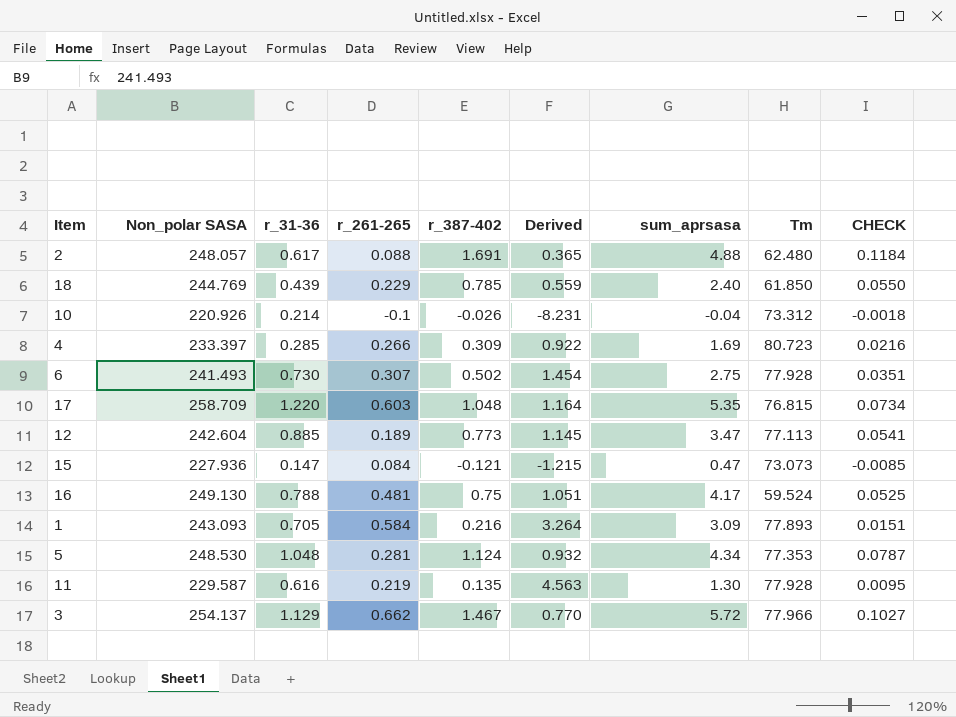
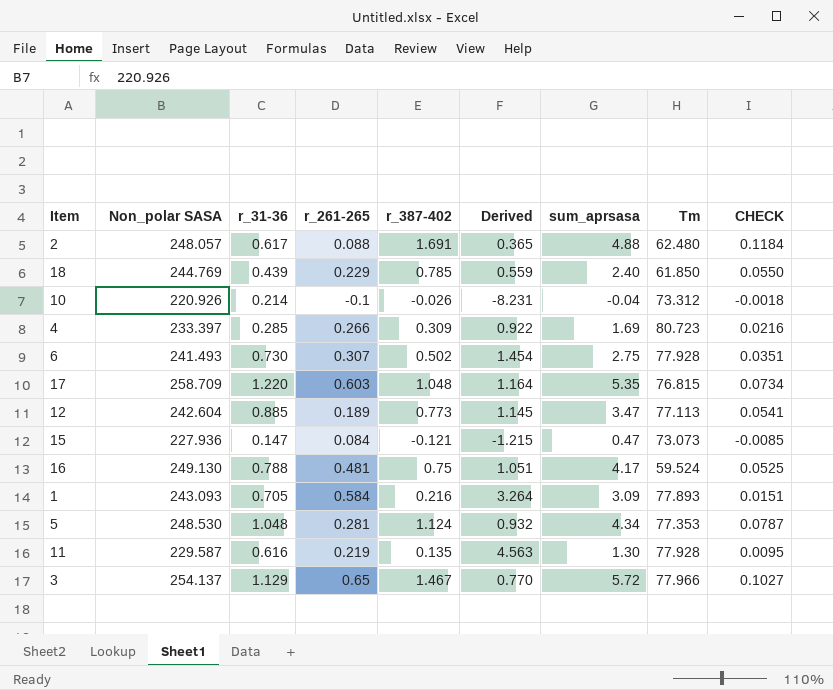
3 | r_261-265: 0.662 -> 0.65

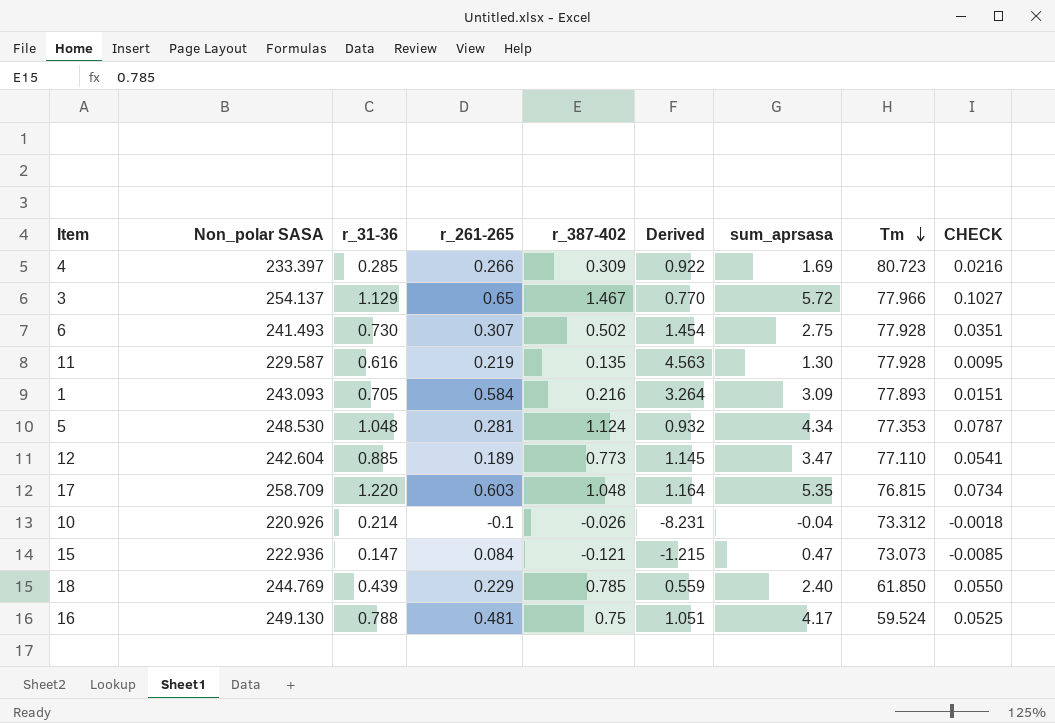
row order: none -> Tm descending
row 2: 248.057 | 0.617 | 0.088 | 1.691 | 0.365 | 4.88 | 62.480 | 0.1184 -> none
12 | Tm: 77.113 -> 77.110
15 | Non_polar SASA: 227.936 -> 222.936

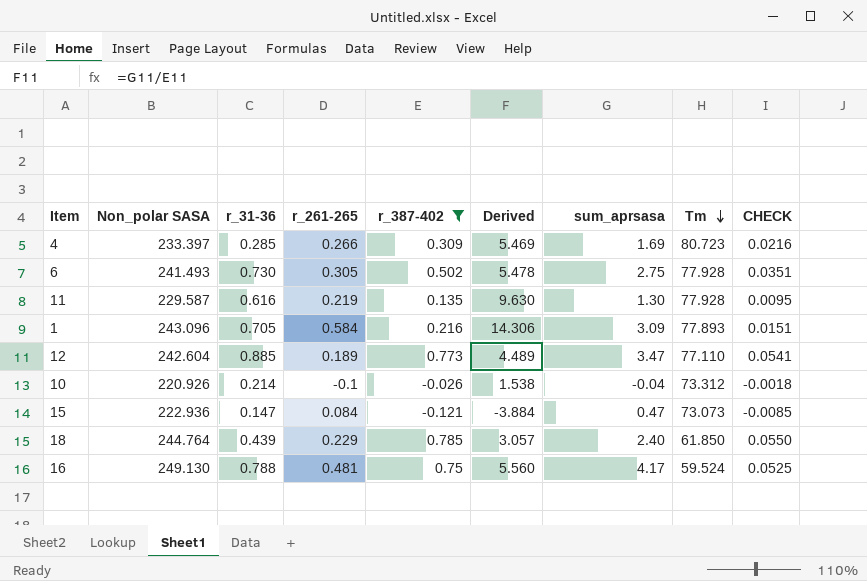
filter: none -> r_387-402 <= 0.785
column Derived | formula: [r_31-36] / [r_387-402] -> [sum_aprsasa] / [r_387-402]
6 | r_261-265: 0.307 -> 0.305
1 | Non_polar SASA: 243.093 -> 243.096
18 | Non_polar SASA: 244.769 -> 244.764

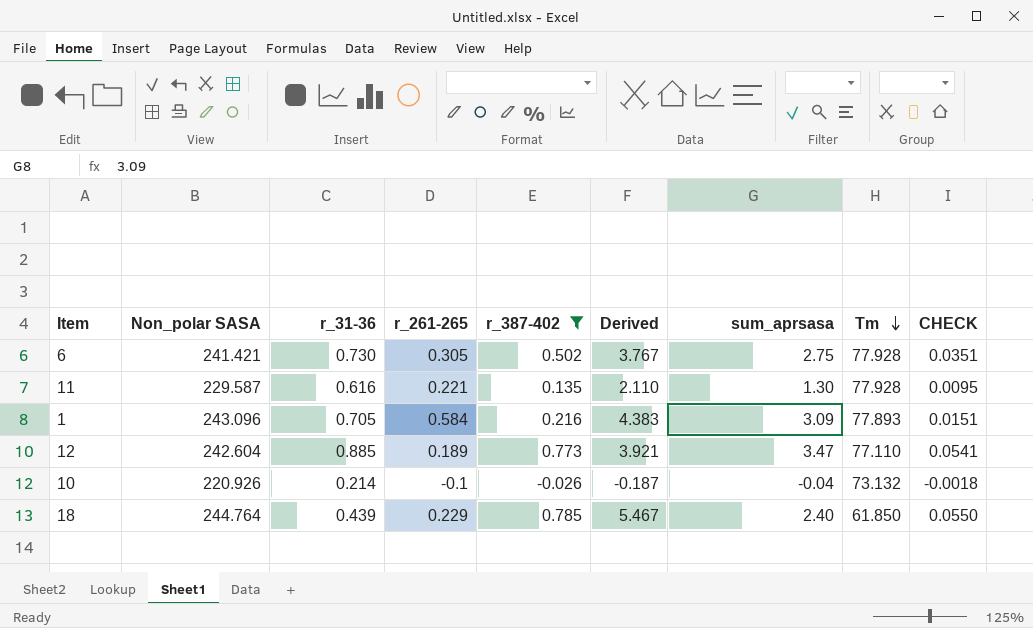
column Derived | formula: [sum_aprsasa] / [r_387-402] -> [sum_aprsasa] / [r_31-36]
row 4: 233.397 | 0.285 | 0.266 | 0.309 | 5.469 | 1.69 | 80.723 | 0.0216 -> none
row 15: 222.936 | 0.147 | 0.084 | -0.121 | -3.884 | 0.47 | 73.073 | -0.0085 -> none
row 16: 249.130 | 0.788 | 0.481 | 0.75 | 5.560 | 4.17 | 59.524 | 0.0525 -> none
6 | Non_polar SASA: 241.493 -> 241.421
11 | r_261-265: 0.219 -> 0.221
10 | Tm: 73.312 -> 73.132

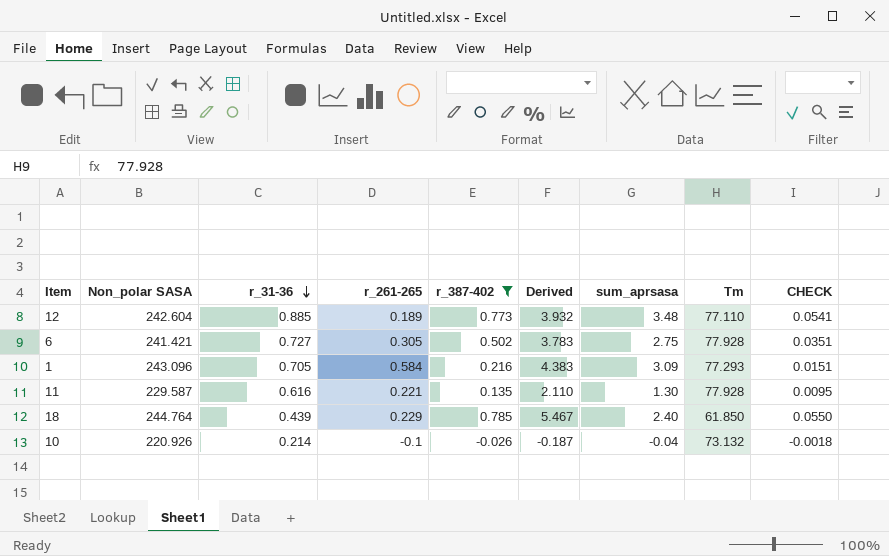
row order: Tm descending -> r_31-36 descending
12 | Derived: 3.921 -> 3.932
12 | sum_aprsasa: 3.47 -> 3.48
6 | r_31-36: 0.730 -> 0.727
6 | Derived: 3.767 -> 3.783
1 | Tm: 77.893 -> 77.293

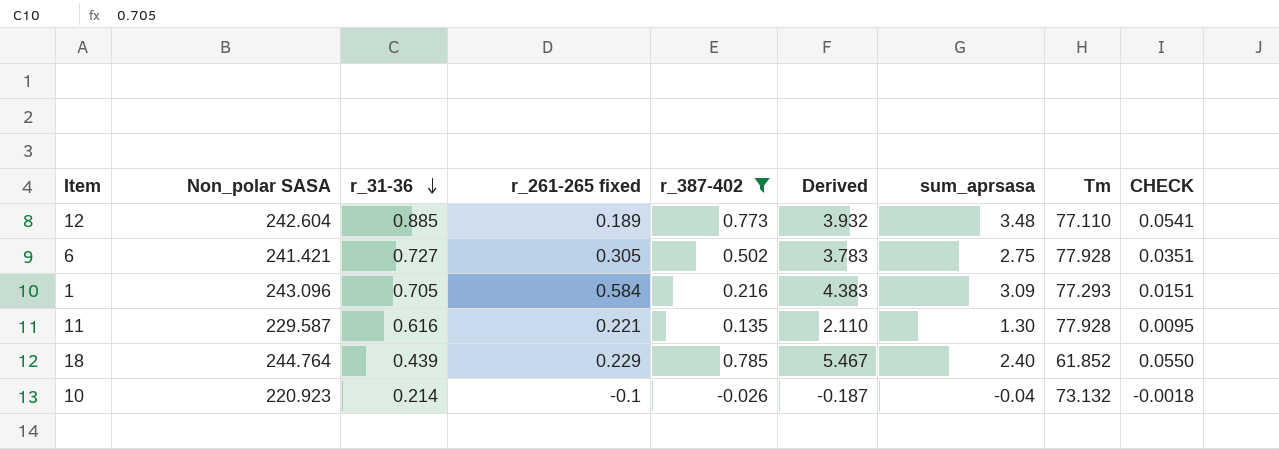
column name: r_261-265 -> r_261-265 fixed
18 | Tm: 61.850 -> 61.852
10 | Non_polar SASA: 220.926 -> 220.923

